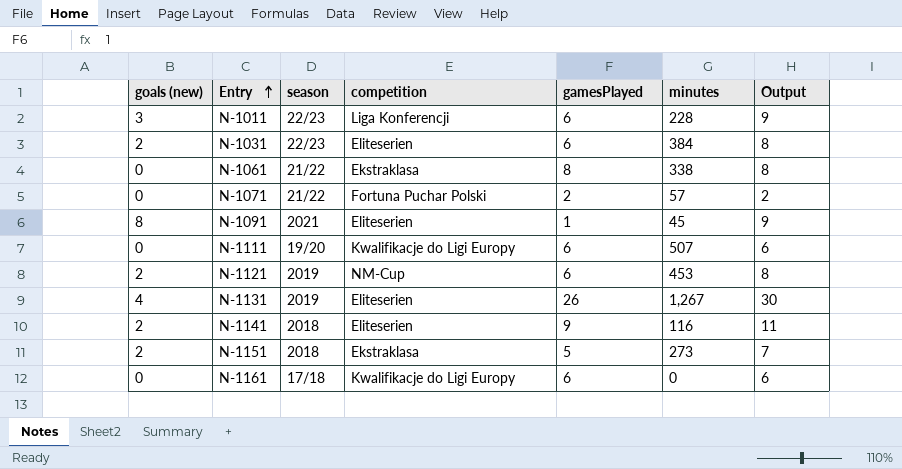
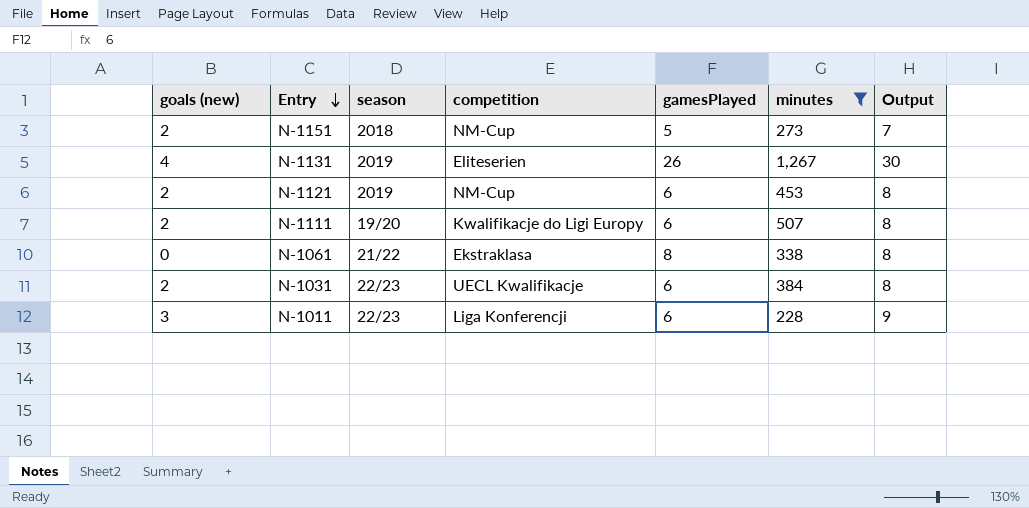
filter: none -> minutes >= 228
row order: Entry ascending -> Entry descending
N-1151 | competition: Ekstraklasa -> NM-Cup
N-1111 | goals (new): 0 -> 2
N-1111 | Output: 6 -> 8
N-1031 | competition: Eliteserien -> UECL Kwalifikacje

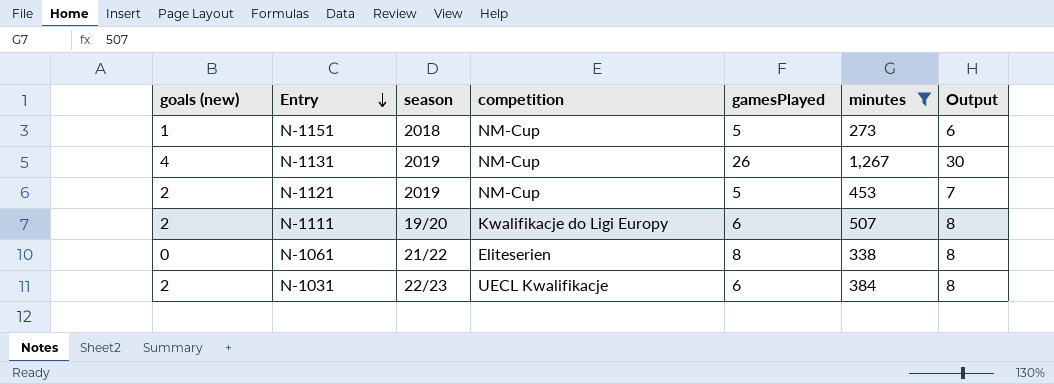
row N-1011: 3 | 22/23 | Liga Konferencji | 6 | 228 | 9 -> none
N-1151 | goals (new): 2 -> 1
N-1151 | Output: 7 -> 6
N-1131 | competition: Eliteserien -> NM-Cup
N-1121 | gamesPlayed: 6 -> 5
N-1121 | Output: 8 -> 7
N-1061 | competition: Ekstraklasa -> Eliteserien

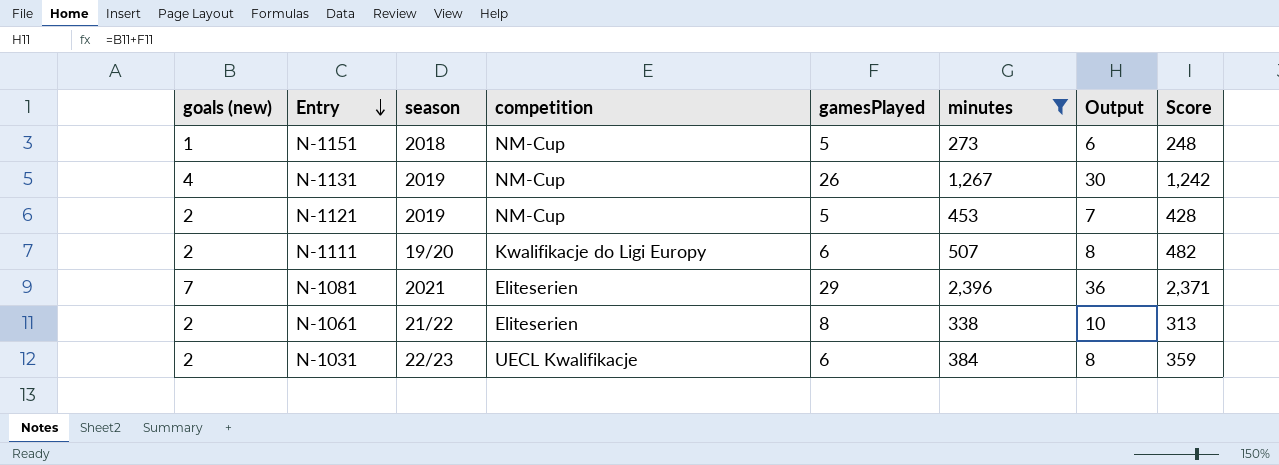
column Score | formula: none -> [minutes] - 25
row N-1081: none -> 7 | 2021 | Eliteserien | 29 | 2,396 | 36 | 2,371
N-1061 | goals (new): 0 -> 2
N-1061 | Output: 8 -> 10

